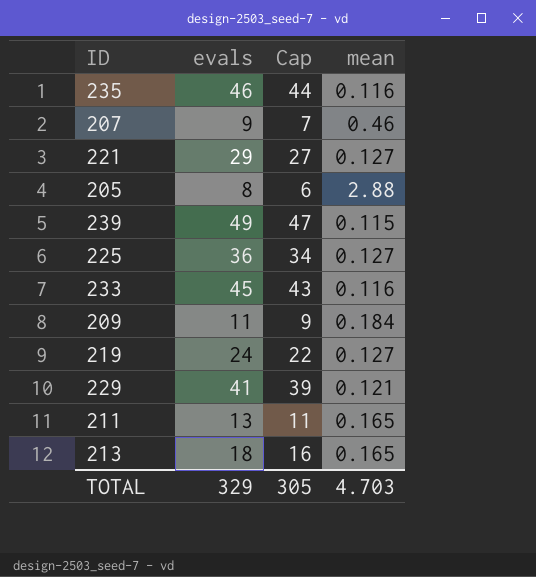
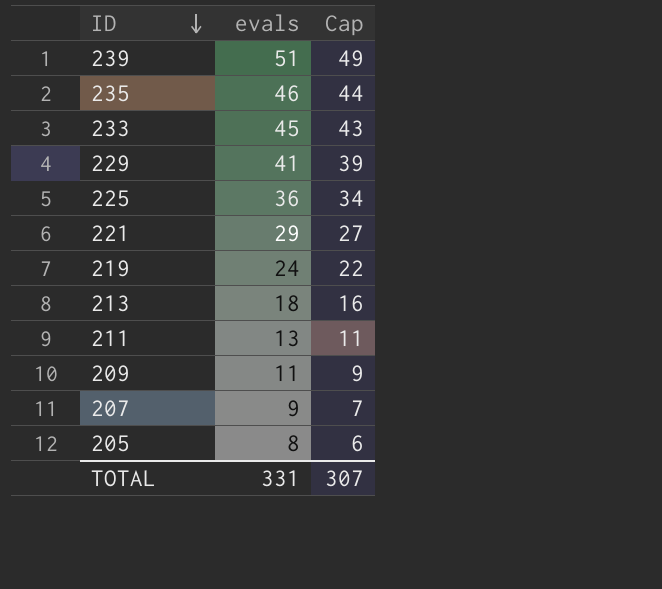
row order: none -> ID descending
column mean | position: 4 -> none
239 | evals: 49 -> 51
239 | Cap: 47 -> 49
TOTAL | evals: 329 -> 331
TOTAL | Cap: 305 -> 307

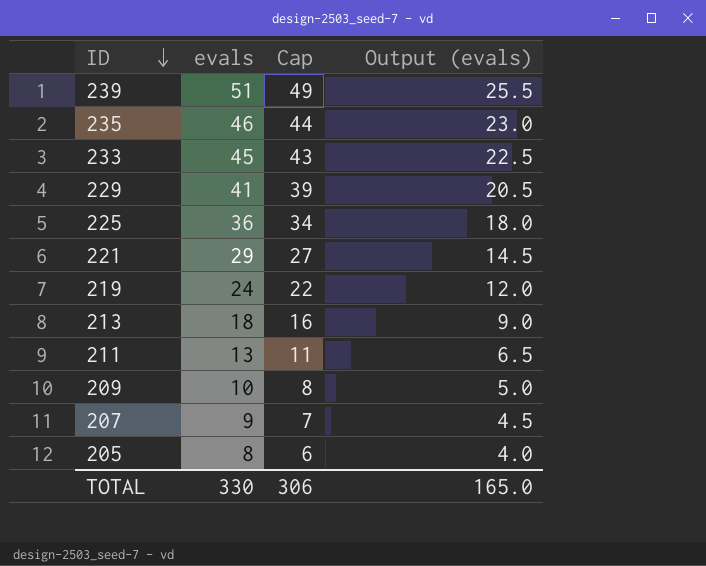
column Output (evals) | formula: none -> [evals] * 0.5
209 | evals: 11 -> 10
209 | Cap: 9 -> 8
TOTAL | evals: 331 -> 330
TOTAL | Cap: 307 -> 306

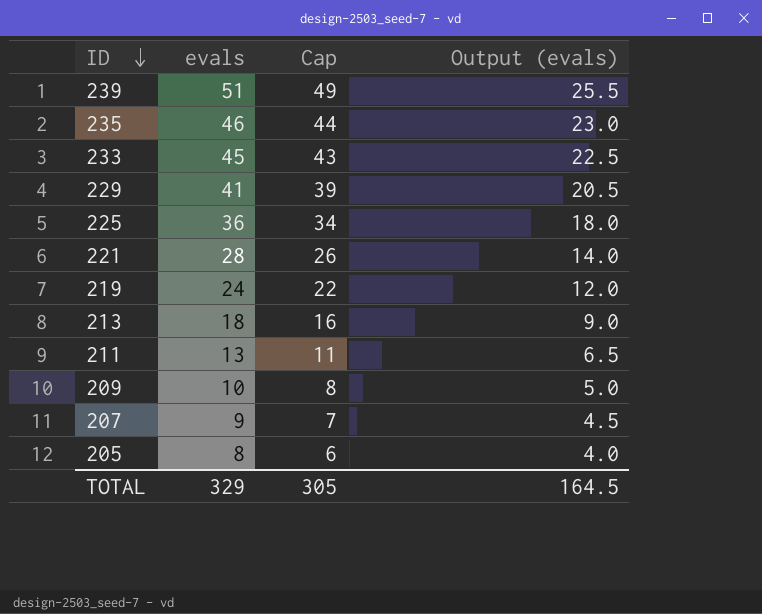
221 | evals: 29 -> 28
221 | Cap: 27 -> 26
221 | Output (evals): 14.5 -> 14.0
TOTAL | evals: 330 -> 329
TOTAL | Cap: 306 -> 305
TOTAL | Output (evals): 165.0 -> 164.5

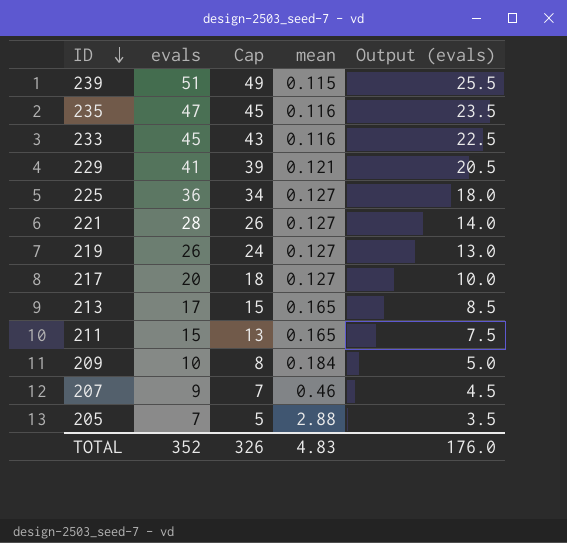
column mean | position: none -> 4
235 | evals: 46 -> 47
235 | Cap: 44 -> 45
235 | Output (evals): 23.0 -> 23.5
219 | evals: 24 -> 26
219 | Cap: 22 -> 24
219 | Output (evals): 12.0 -> 13.0
row 217: none -> 20 | 18 | 0.127 | 10.0
213 | evals: 18 -> 17
213 | Cap: 16 -> 15
213 | Output (evals): 9.0 -> 8.5
211 | evals: 13 -> 15
211 | Cap: 11 -> 13
211 | Output (evals): 6.5 -> 7.5
205 | evals: 8 -> 7
205 | Cap: 6 -> 5
205 | Output (evals): 4.0 -> 3.5
TOTAL | evals: 329 -> 352
TOTAL | Cap: 305 -> 326
TOTAL | Output (evals): 164.5 -> 176.0

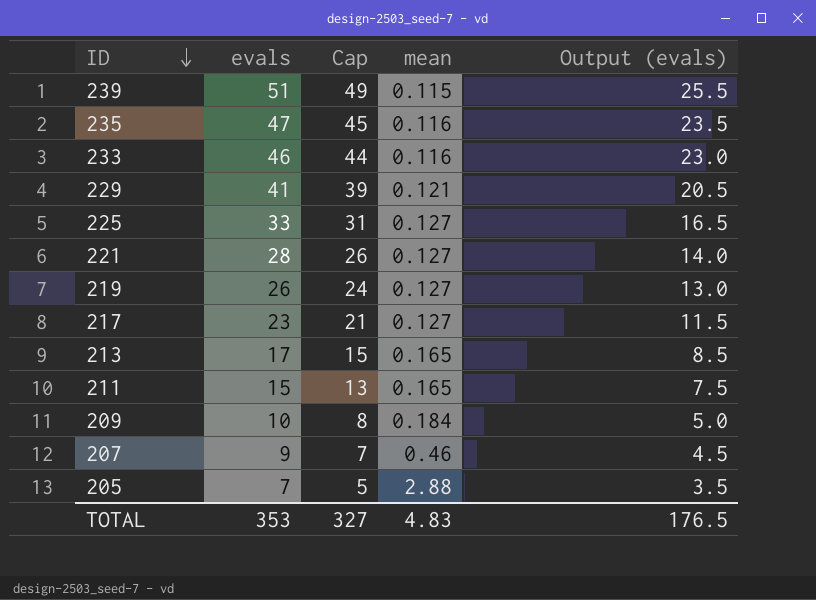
233 | evals: 45 -> 46
233 | Cap: 43 -> 44
233 | Output (evals): 22.5 -> 23.0
225 | evals: 36 -> 33
225 | Cap: 34 -> 31
225 | Output (evals): 18.0 -> 16.5
217 | evals: 20 -> 23
217 | Cap: 18 -> 21
217 | Output (evals): 10.0 -> 11.5
TOTAL | evals: 352 -> 353
TOTAL | Cap: 326 -> 327
TOTAL | Output (evals): 176.0 -> 176.5

